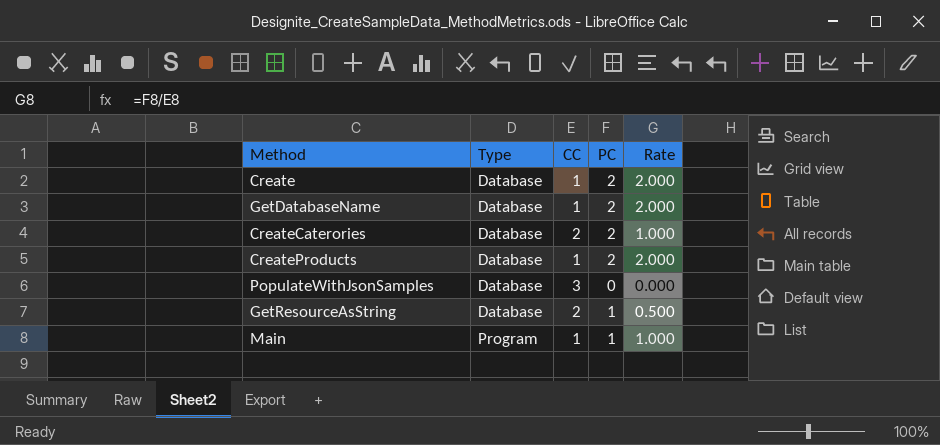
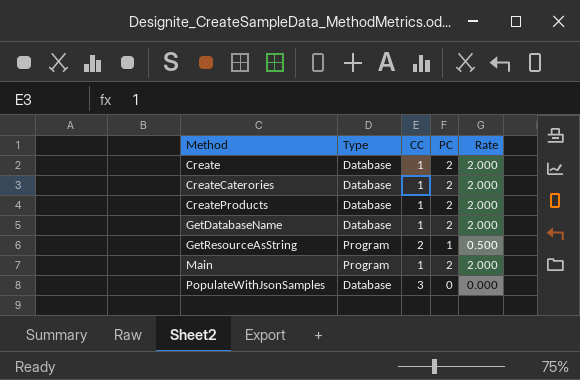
row order: Type ascending -> Method ascending
CreateCaterories | CC: 2 -> 1
CreateCaterories | Rate: 1.000 -> 2.000
GetResourceAsString | Type: Database -> Program
Main | PC: 1 -> 2
Main | Rate: 1.000 -> 2.000

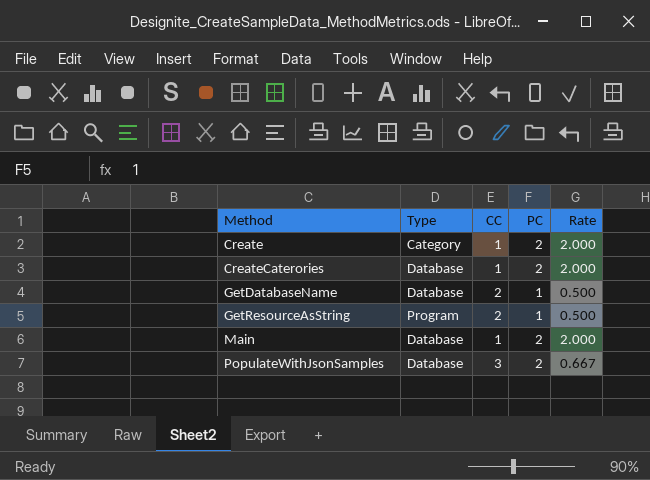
row CreateProducts: Database | 1 | 2 | 2.000 -> none
Create | Type: Database -> Category
GetDatabaseName | CC: 1 -> 2
GetDatabaseName | PC: 2 -> 1
GetDatabaseName | Rate: 2.000 -> 0.500
Main | Type: Program -> Database
PopulateWithJsonSamples | PC: 0 -> 2
PopulateWithJsonSamples | Rate: 0.000 -> 0.667

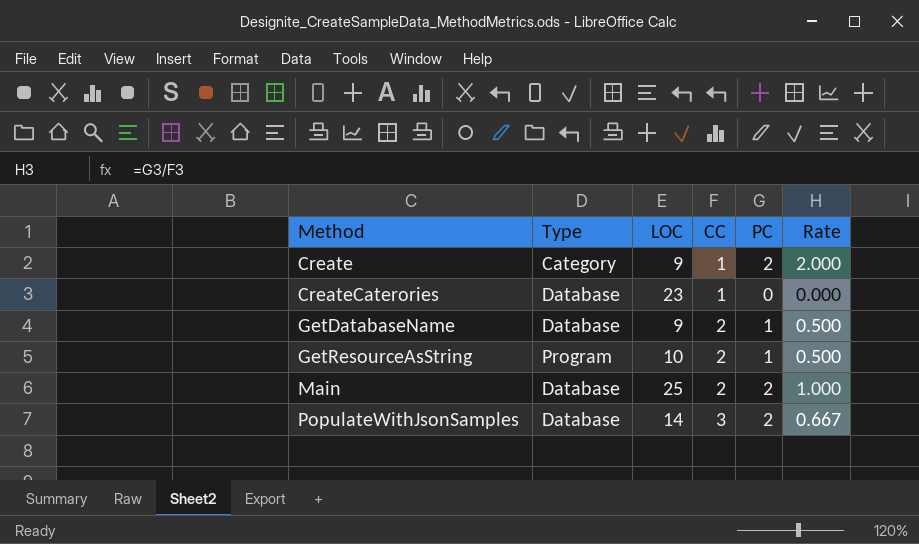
column LOC | position: none -> 3
CreateCaterories | PC: 2 -> 0
CreateCaterories | Rate: 2.000 -> 0.000
Main | CC: 1 -> 2
Main | Rate: 2.000 -> 1.000

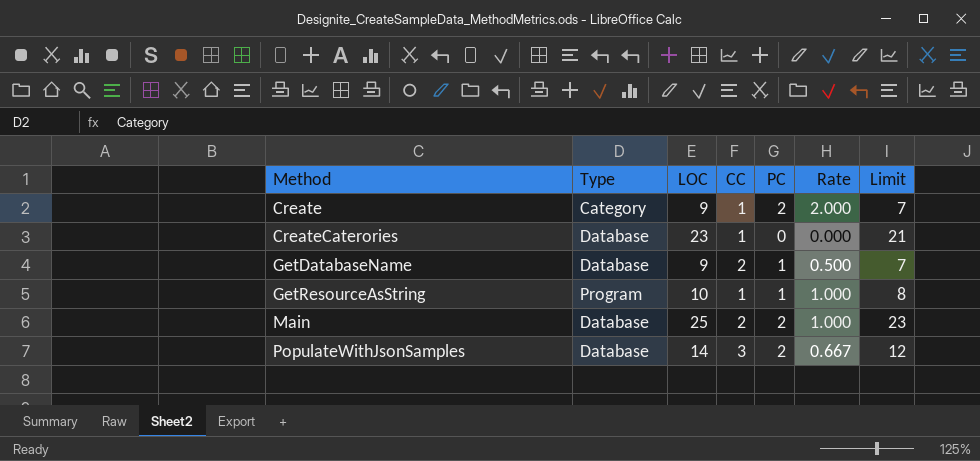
column Limit | formula: none -> [LOC] - 2
GetResourceAsString | CC: 2 -> 1
GetResourceAsString | Rate: 0.500 -> 1.000

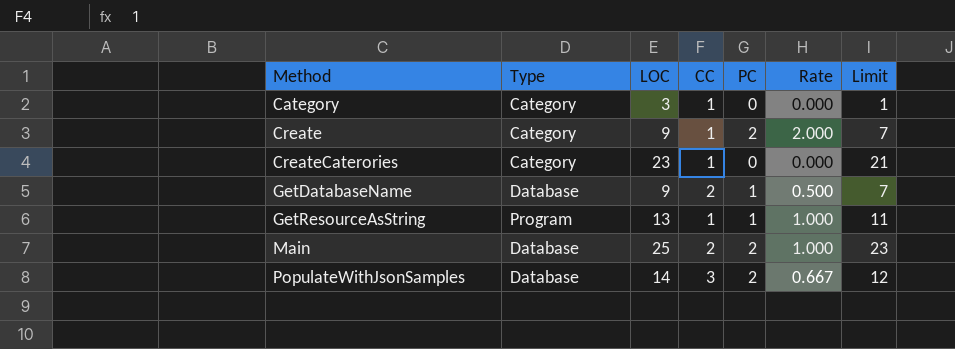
row Category: none -> Category | 3 | 1 | 0 | 0.000 | 1
CreateCaterories | Type: Database -> Category
GetResourceAsString | LOC: 10 -> 13
GetResourceAsString | Limit: 8 -> 11

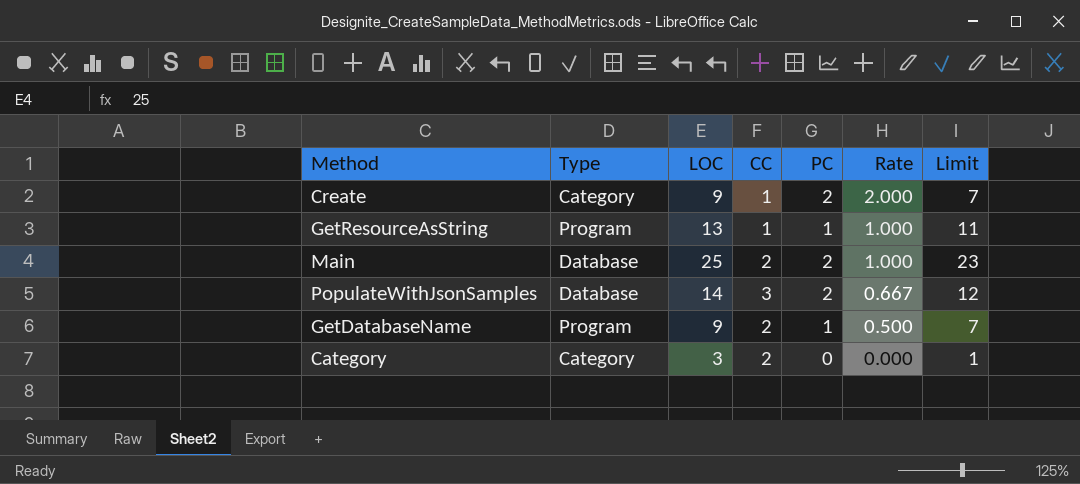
row order: Method ascending -> Rate descending
row CreateCaterories: Category | 23 | 1 | 0 | 0.000 | 21 -> none
GetDatabaseName | Type: Database -> Program
Category | CC: 1 -> 2

